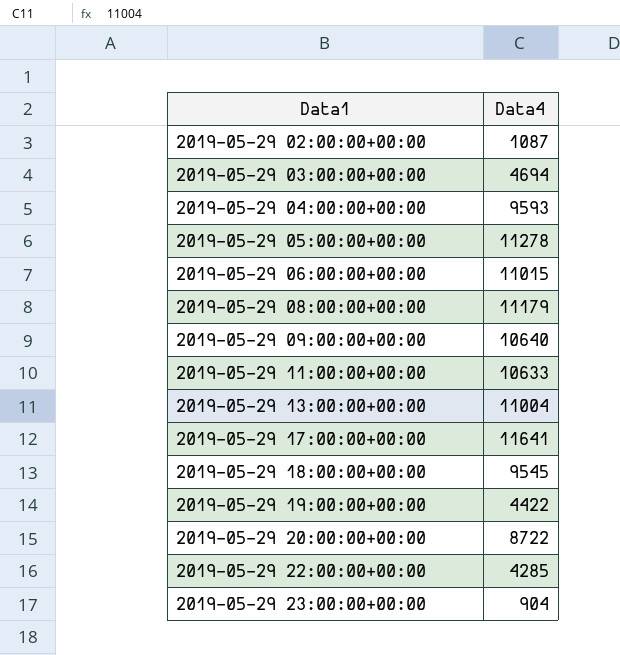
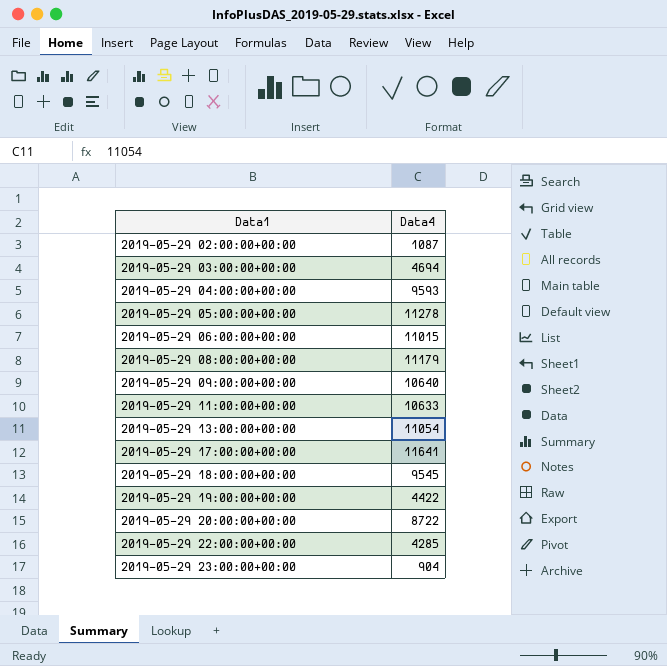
2019-05-29 13:00:00+00:00 | Data4: 11004 -> 11054

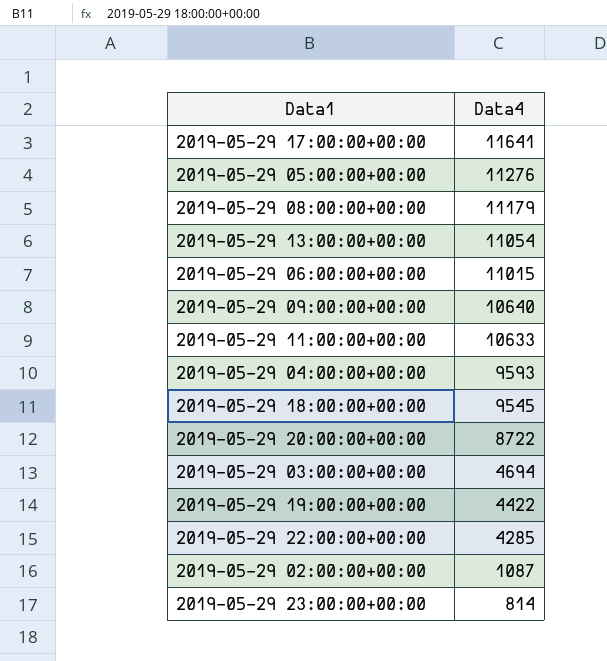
row order: Data1 ascending -> Data4 descending
2019-05-29 05:00:00+00:00 | Data4: 11278 -> 11276
2019-05-29 23:00:00+00:00 | Data4: 904 -> 814

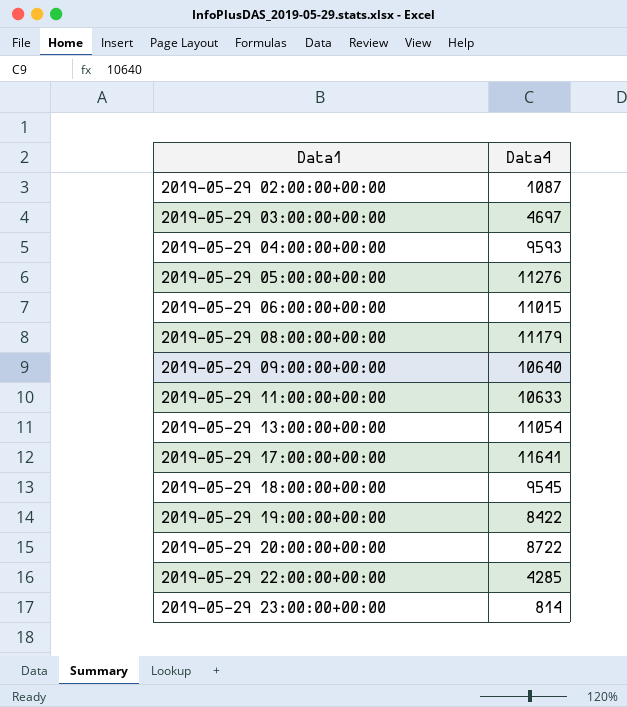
row order: Data4 descending -> Data1 ascending
2019-05-29 03:00:00+00:00 | Data4: 4694 -> 4697
2019-05-29 19:00:00+00:00 | Data4: 4422 -> 8422

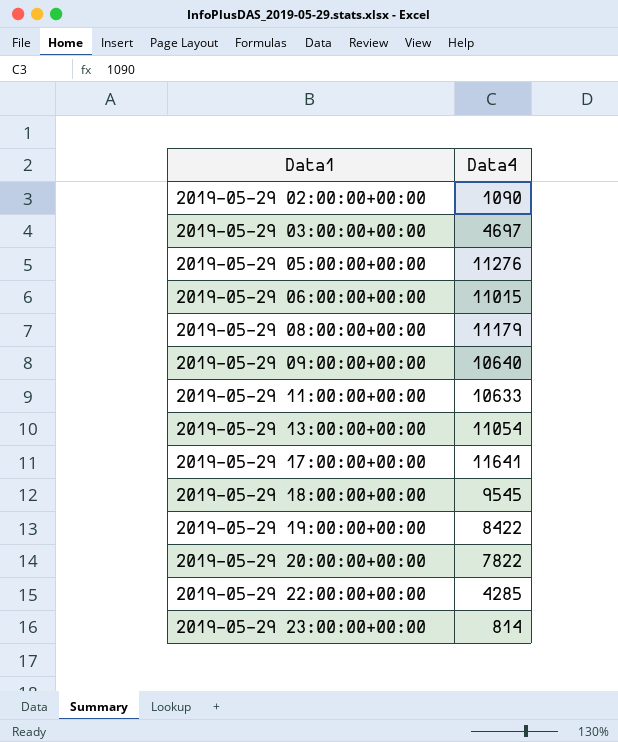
row 2019-05-29 04:00:00+00:00: 9593 -> none
2019-05-29 02:00:00+00:00 | Data4: 1087 -> 1090
2019-05-29 20:00:00+00:00 | Data4: 8722 -> 7822

